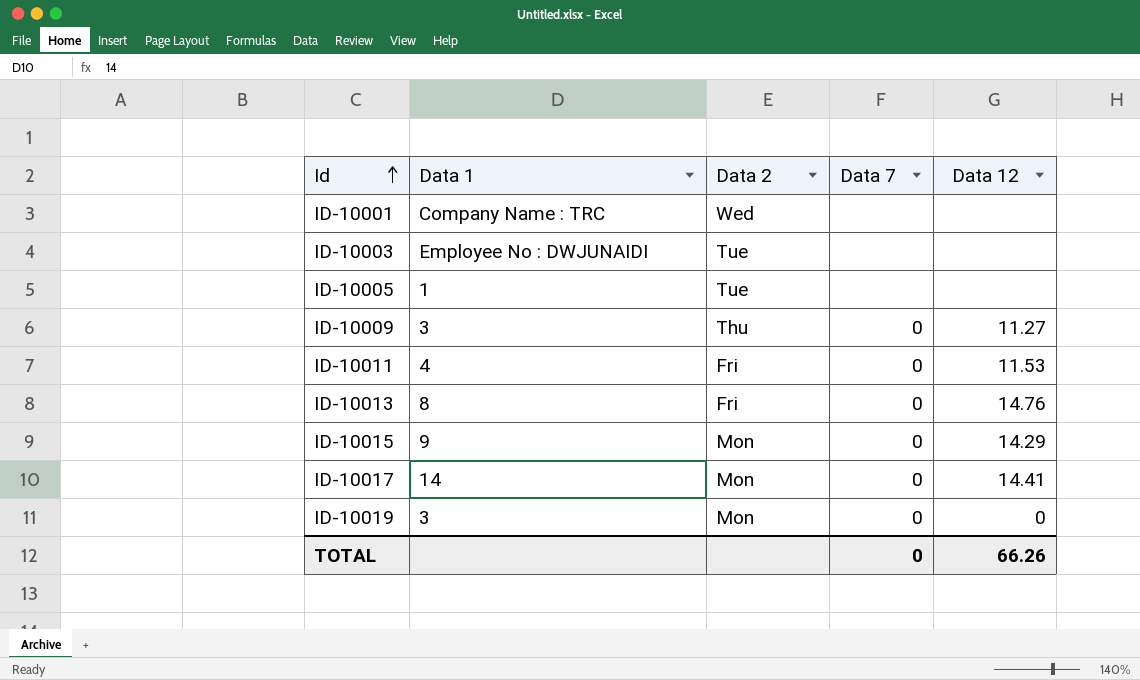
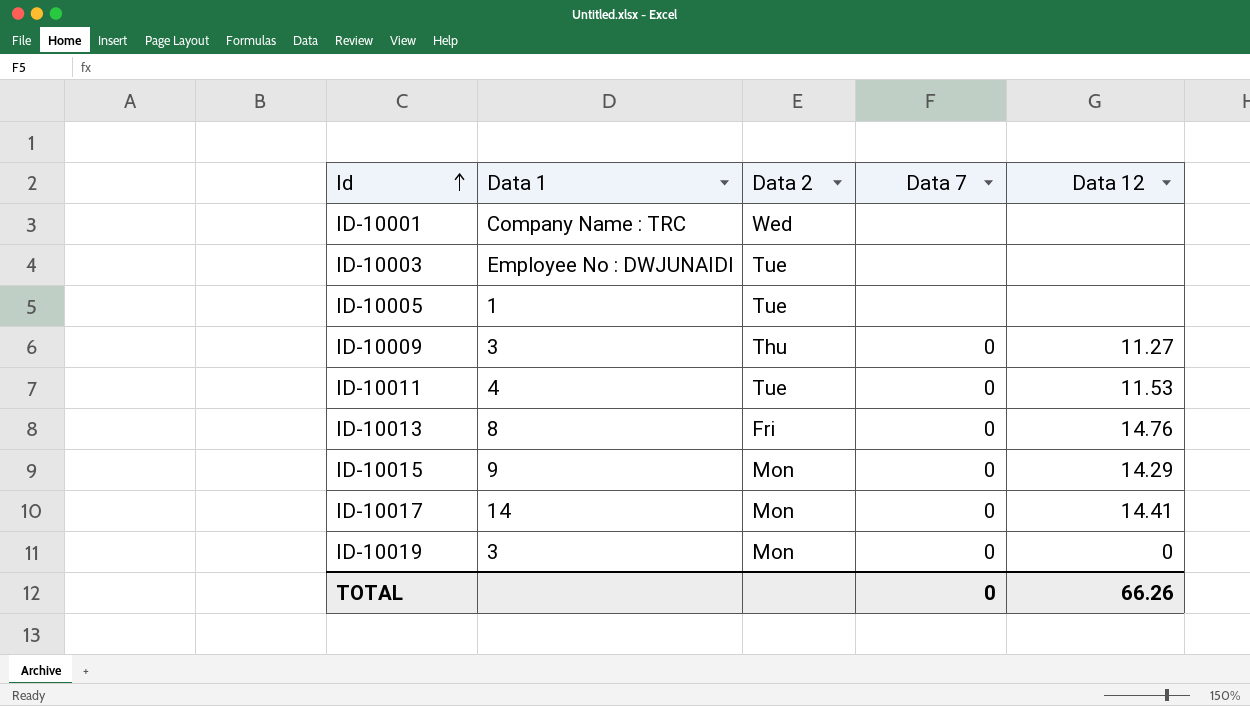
ID-10011 | Data 2: Fri -> Tue

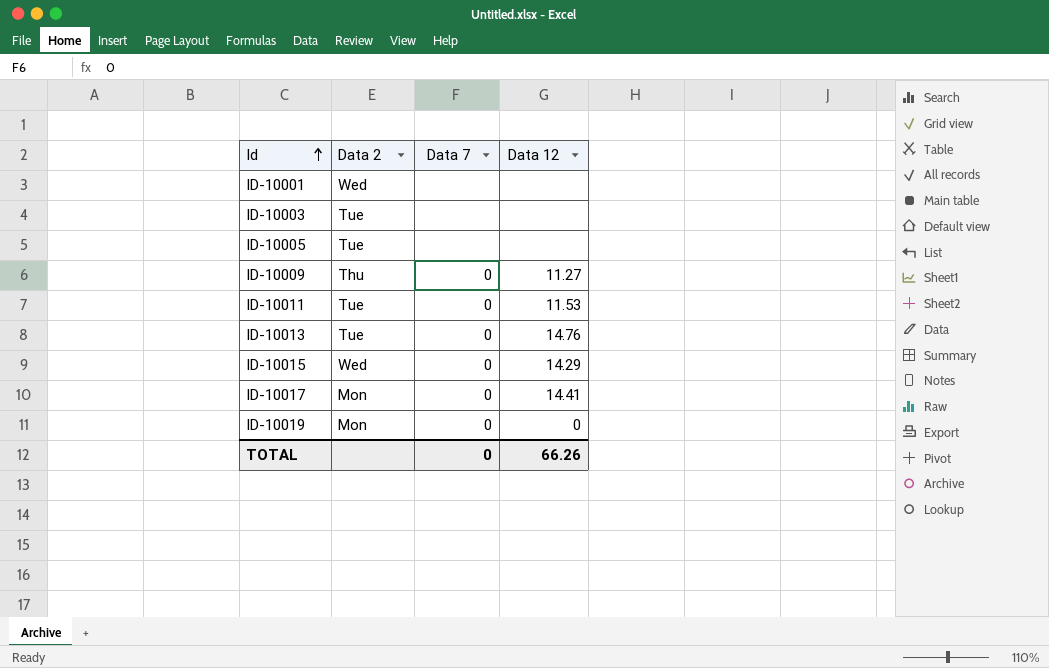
column Data 1 | position: 2 -> none
ID-10013 | Data 2: Fri -> Tue
ID-10015 | Data 2: Mon -> Wed

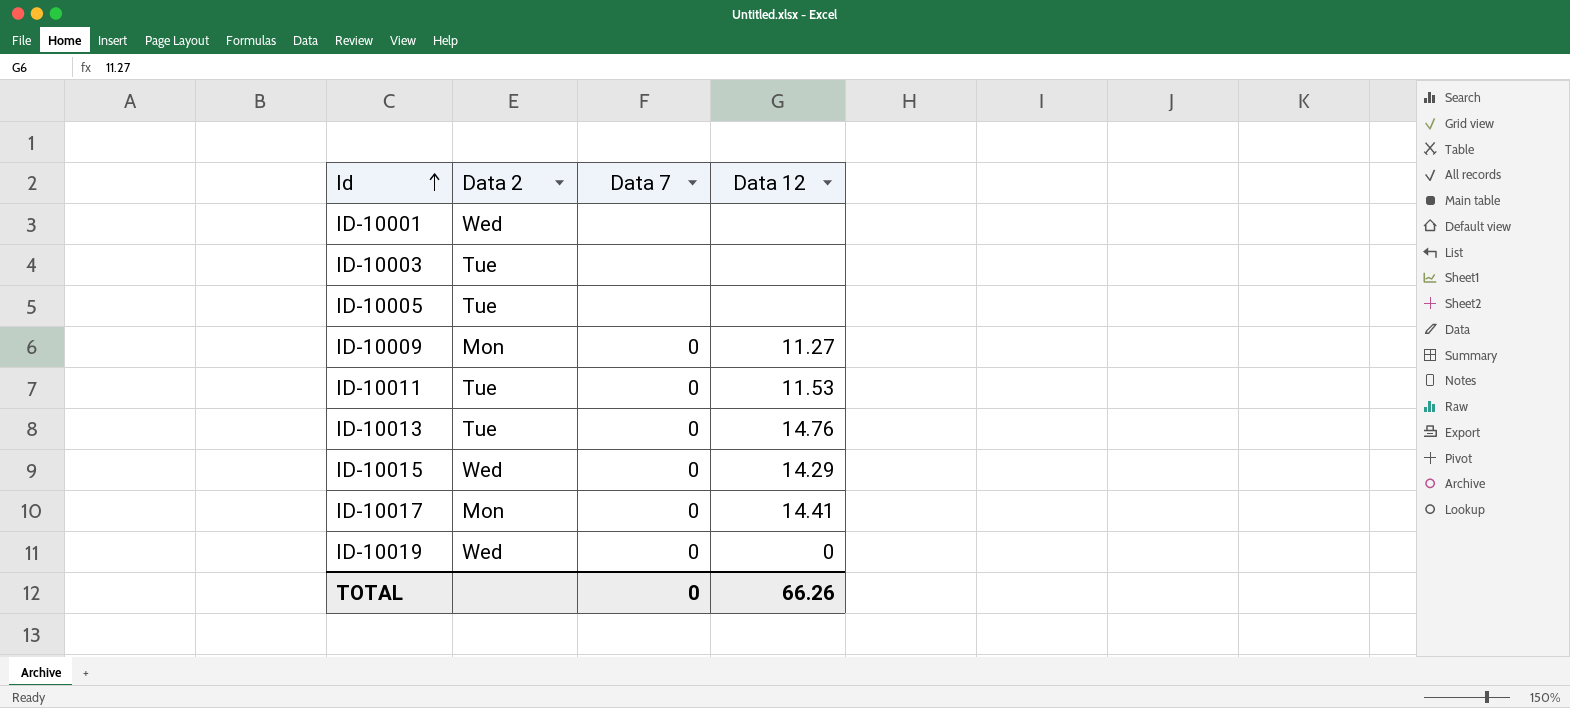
ID-10009 | Data 2: Thu -> Mon
ID-10019 | Data 2: Mon -> Wed

